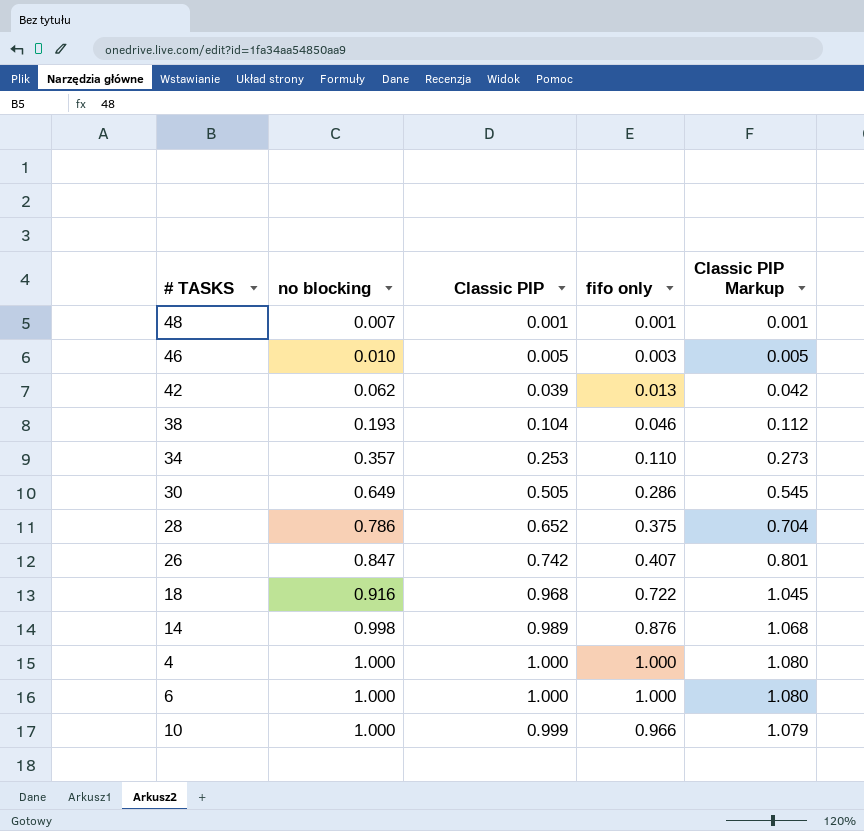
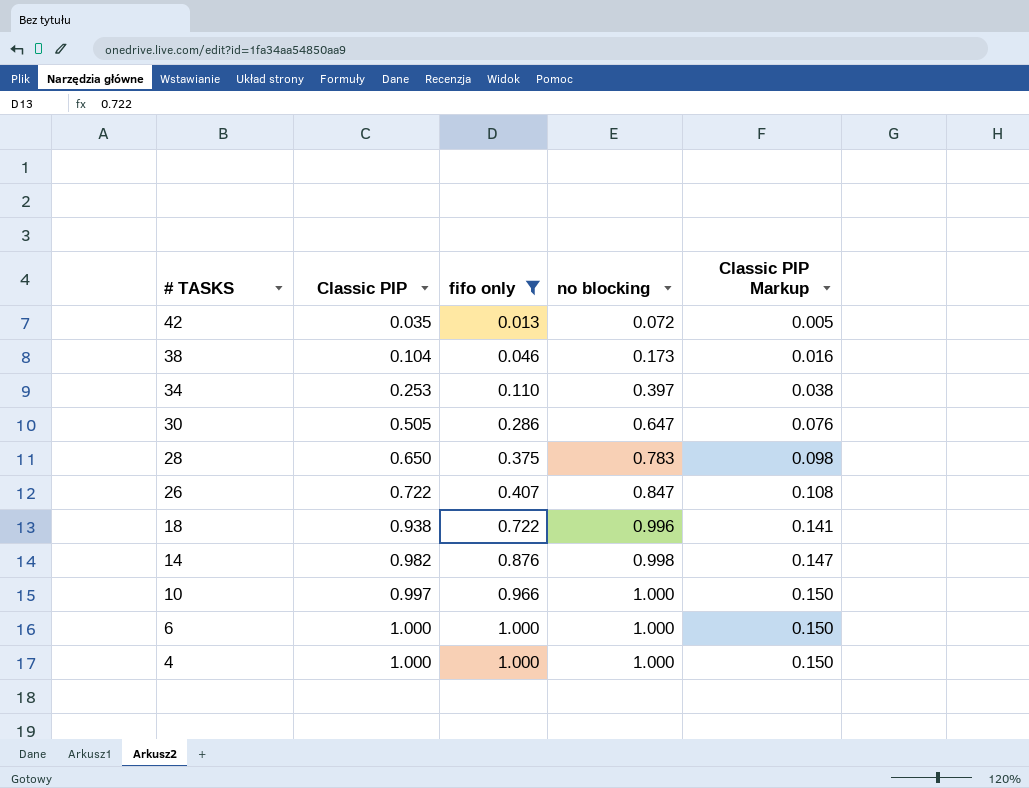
filter: none -> fifo only >= 0.013
row order: no blocking ascending -> # TASKS descending
column no blocking | position: 2 -> 4
column Classic PIP Markup | formula: [Classic PIP] * 1.08 -> [Classic PIP] * 0.15
42 | Classic PIP: 0.039 -> 0.035
42 | no blocking: 0.062 -> 0.072
38 | no blocking: 0.193 -> 0.173
34 | no blocking: 0.357 -> 0.397
30 | no blocking: 0.649 -> 0.647
28 | Classic PIP: 0.652 -> 0.650
28 | no blocking: 0.786 -> 0.783
26 | Classic PIP: 0.742 -> 0.722
18 | Classic PIP: 0.968 -> 0.938
18 | no blocking: 0.916 -> 0.996
14 | Classic PIP: 0.989 -> 0.982
10 | Classic PIP: 0.999 -> 0.997

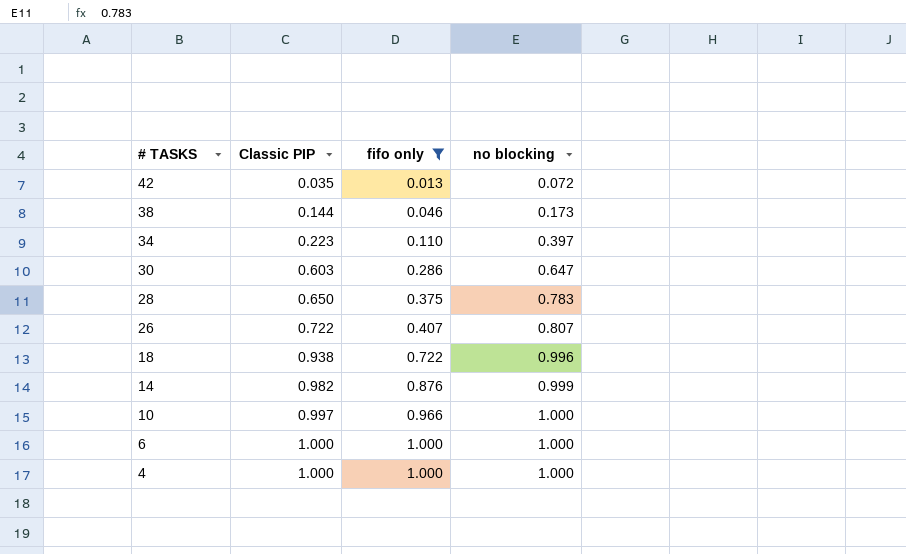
column Classic PIP Markup | formula: [Classic PIP] * 0.15 -> none
38 | Classic PIP: 0.104 -> 0.144
34 | Classic PIP: 0.253 -> 0.223
30 | Classic PIP: 0.505 -> 0.603
26 | no blocking: 0.847 -> 0.807
14 | no blocking: 0.998 -> 0.999

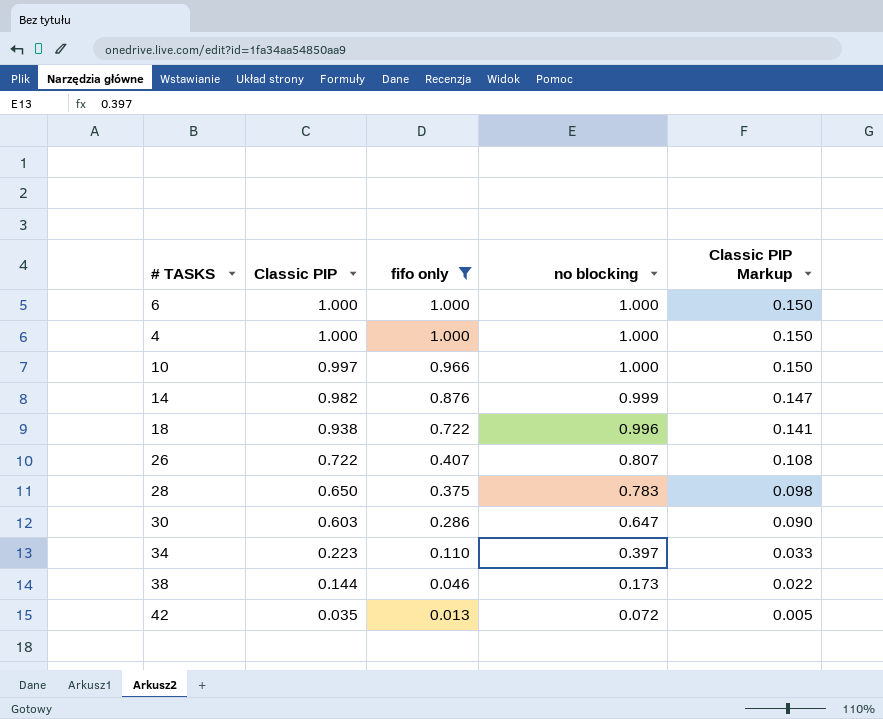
row order: # TASKS descending -> Classic PIP descending
column Classic PIP Markup | formula: none -> [Classic PIP] * 0.15

